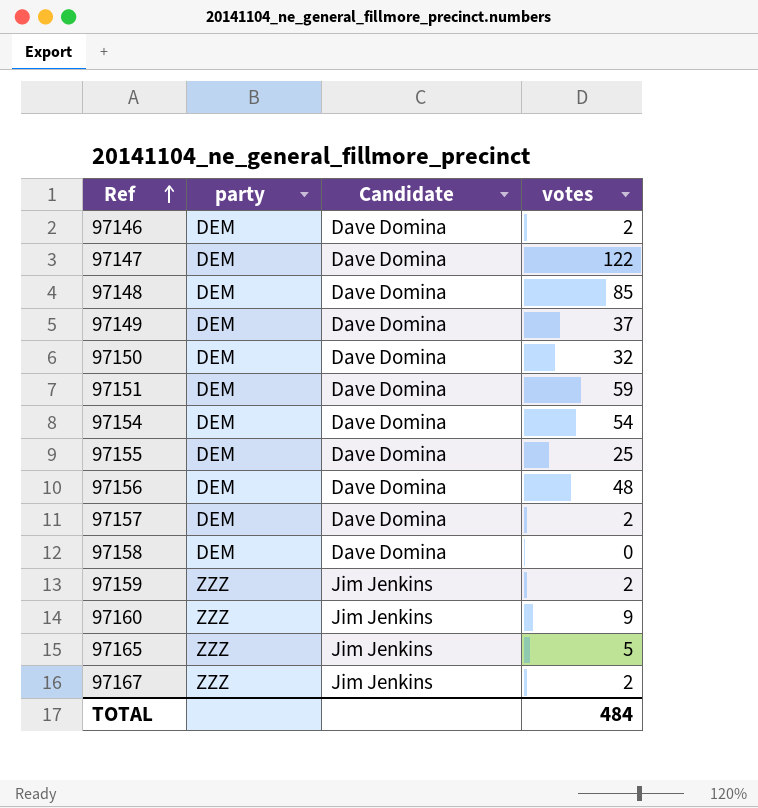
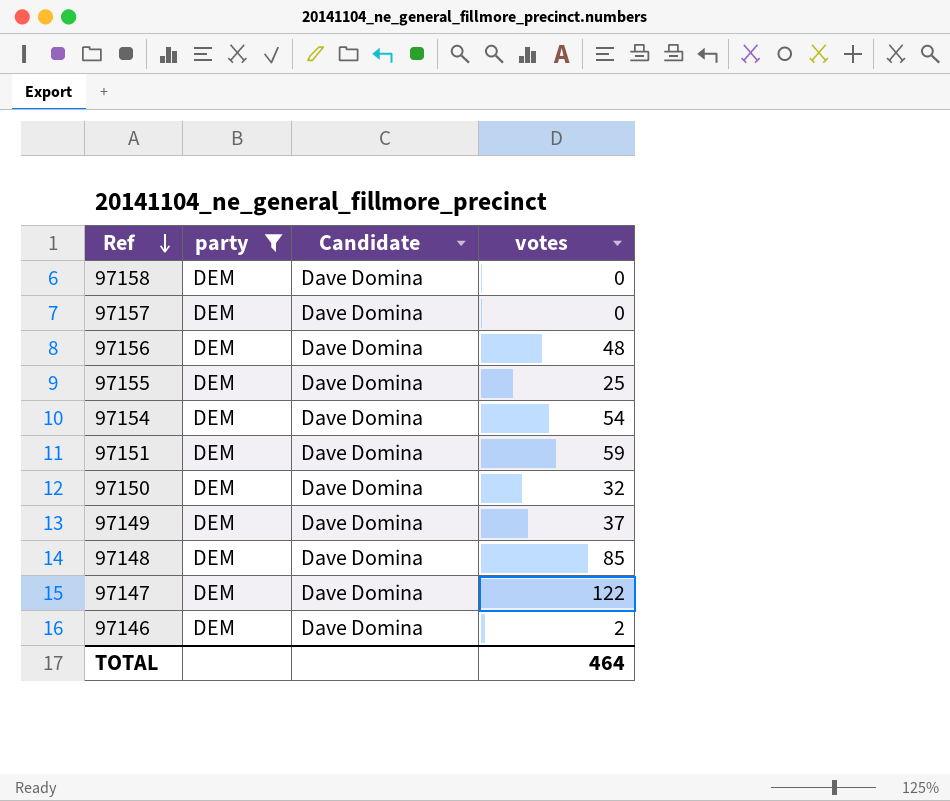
filter: none -> party = DEM
row order: Ref ascending -> Ref descending
97157 | votes: 2 -> 0
TOTAL | votes: 484 -> 464

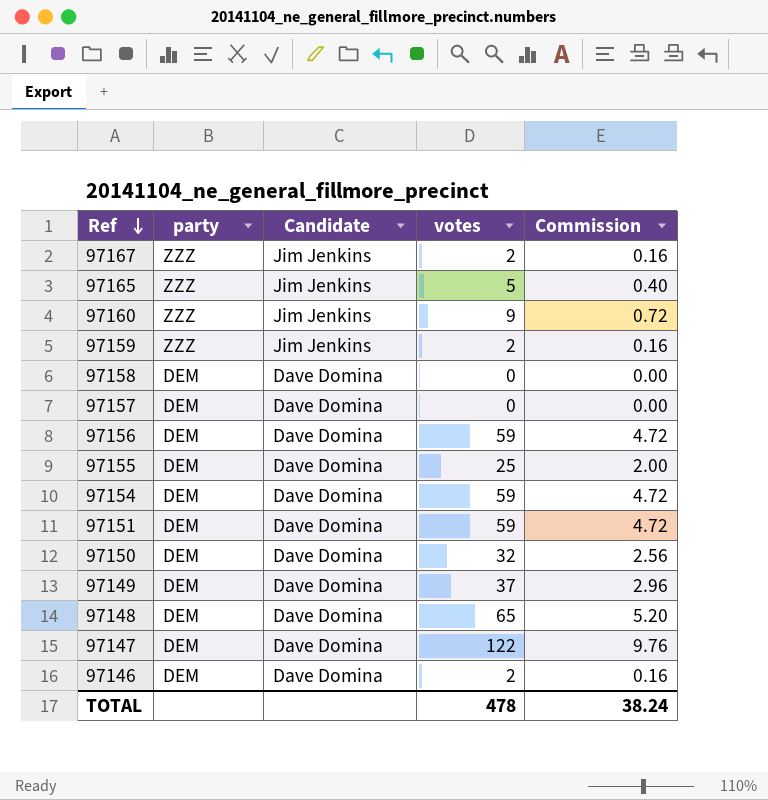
filter: party = DEM -> none
column Commission | formula: none -> [votes] * 0.08
97156 | votes: 48 -> 59
97154 | votes: 54 -> 59
97148 | votes: 85 -> 65
TOTAL | votes: 464 -> 478

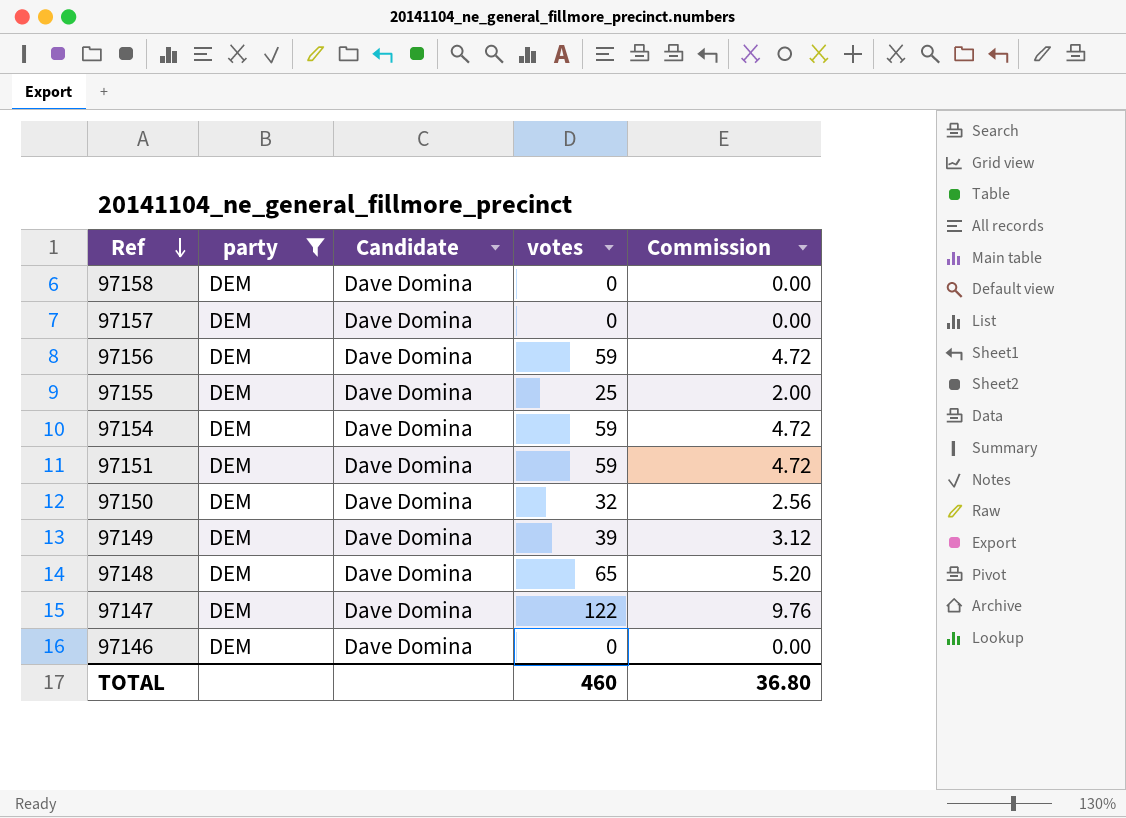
filter: none -> party = DEM
97149 | votes: 37 -> 39
97149 | Commission: 2.96 -> 3.12
97146 | votes: 2 -> 0
97146 | Commission: 0.16 -> 0.00
TOTAL | votes: 478 -> 460
TOTAL | Commission: 38.24 -> 36.80

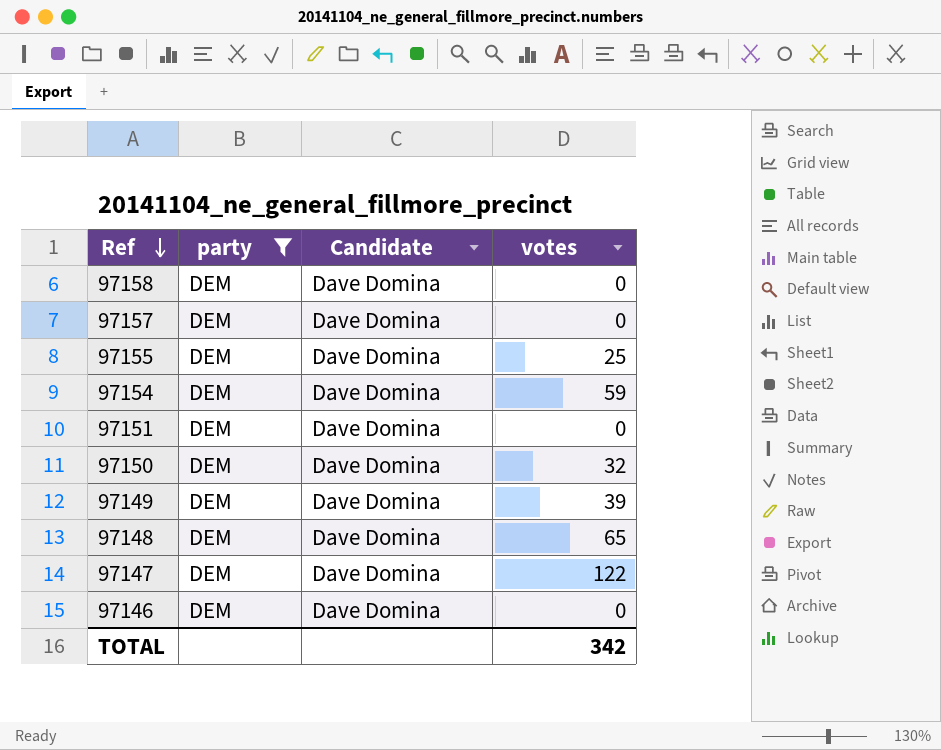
column Commission | formula: [votes] * 0.08 -> none
row 97156: DEM | Dave Domina | 59 | 4.72 -> none
97151 | votes: 59 -> 0
TOTAL | votes: 460 -> 342

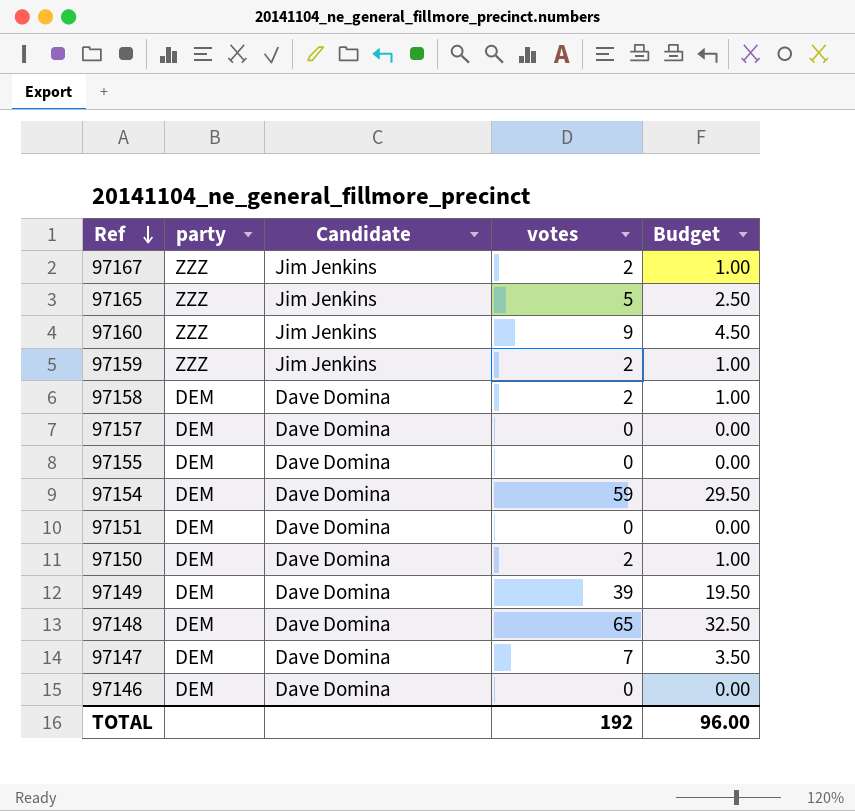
filter: party = DEM -> none
column Budget | formula: none -> [votes] * 0.5
97158 | votes: 0 -> 2
97155 | votes: 25 -> 0
97150 | votes: 32 -> 2
97147 | votes: 122 -> 7
TOTAL | votes: 342 -> 192

